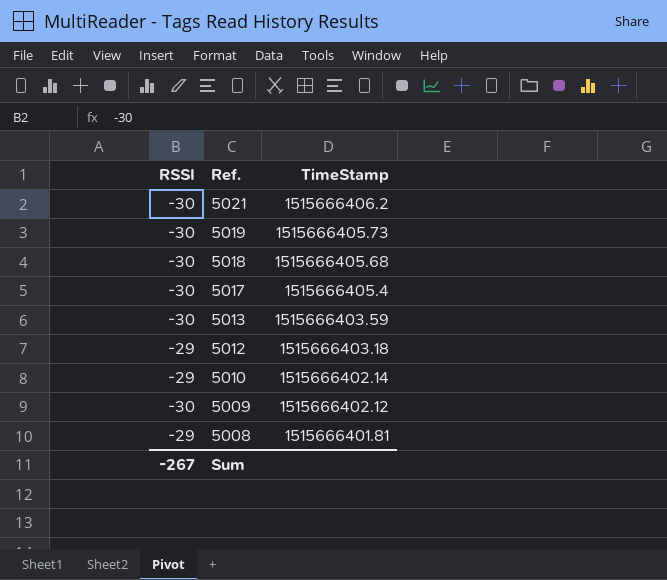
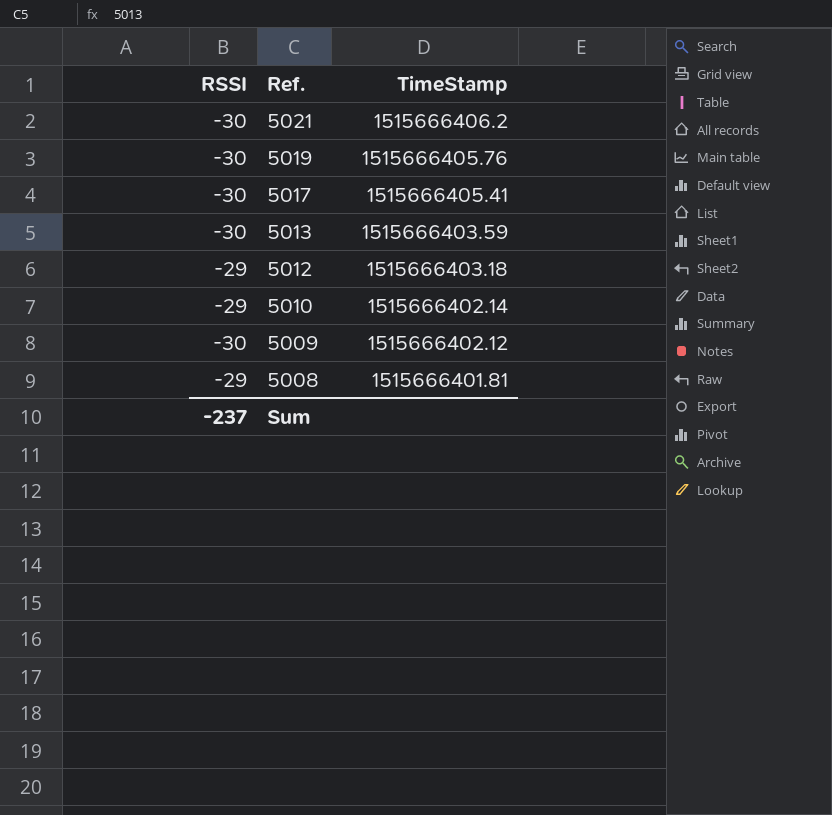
row 5018: -30 | 1515666405.68 -> none
5019 | TimeStamp: 1515666405.73 -> 1515666405.76
5017 | TimeStamp: 1515666405.4 -> 1515666405.41
Sum | RSSI: -267 -> -237

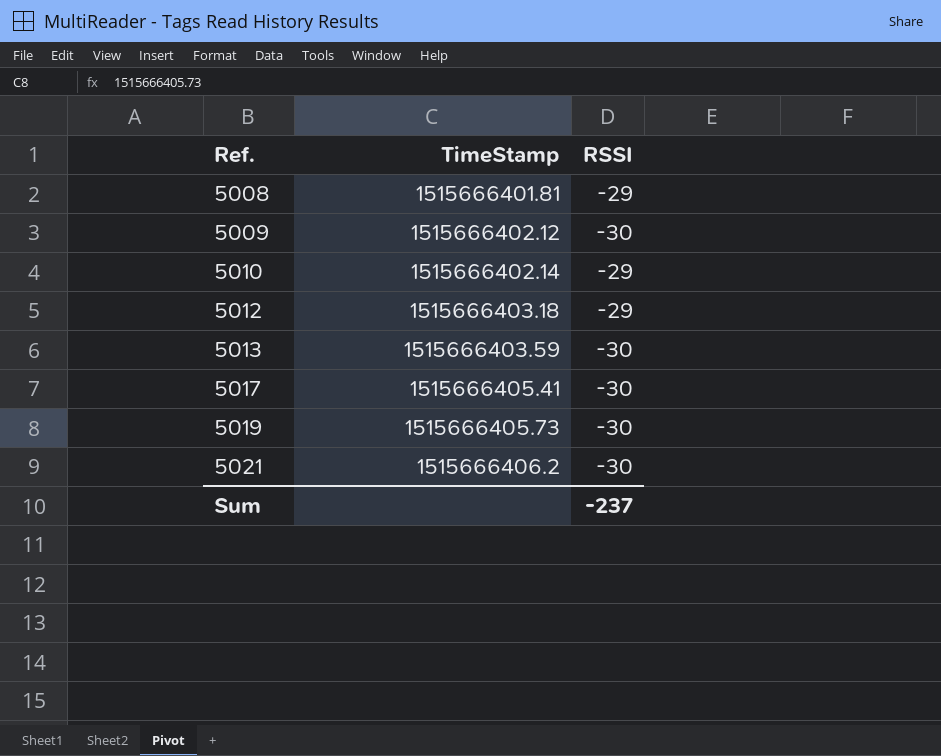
row order: Ref. descending -> Ref. ascending
column RSSI | position: 1 -> 3
5019 | TimeStamp: 1515666405.76 -> 1515666405.73

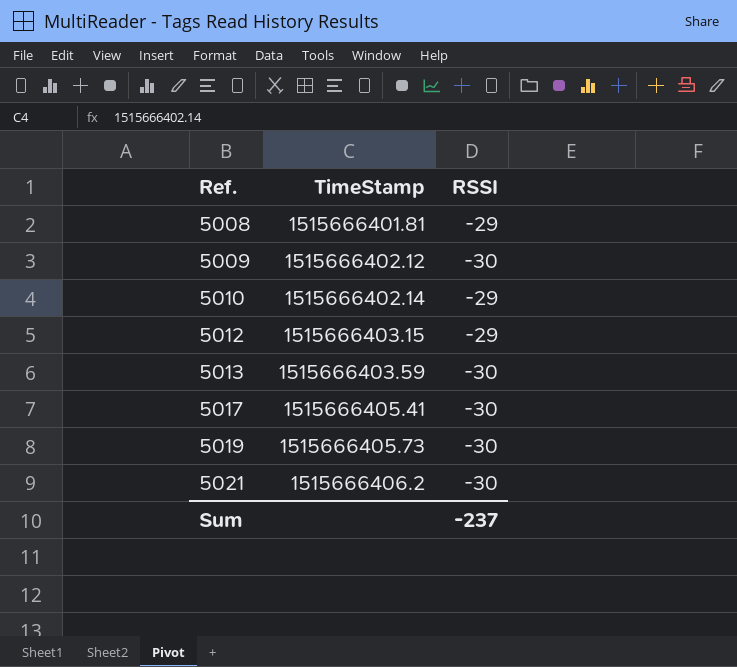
5012 | TimeStamp: 1515666403.18 -> 1515666403.15

